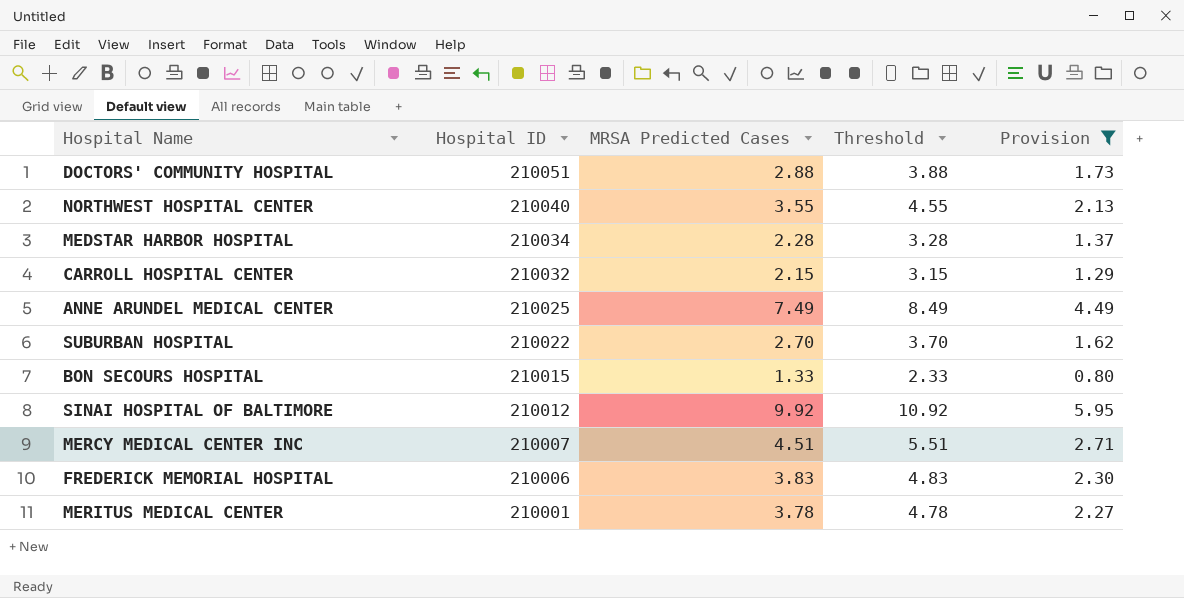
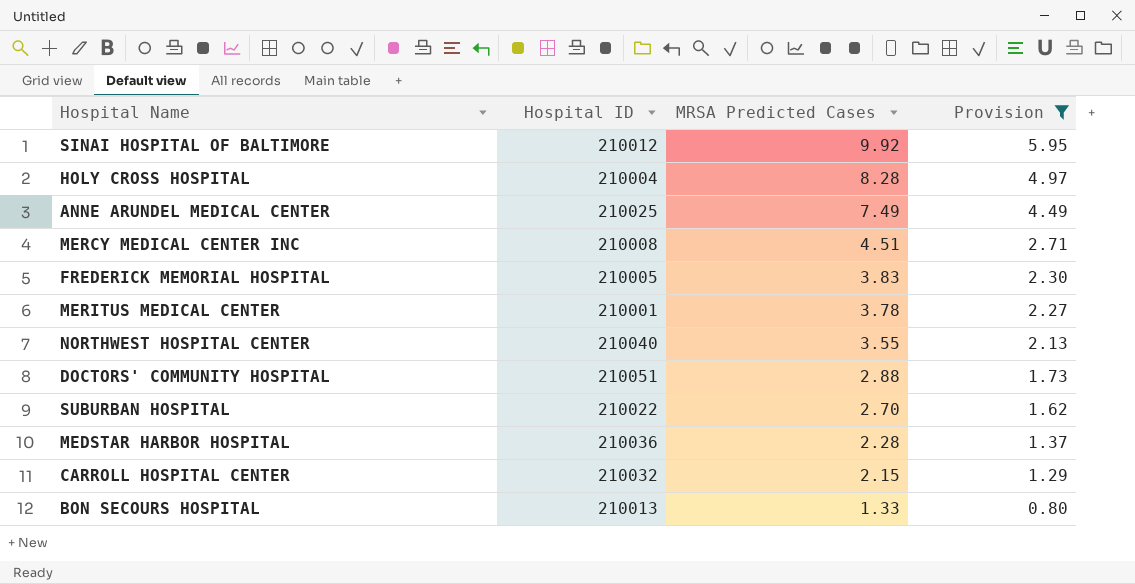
row order: Hospital ID descending -> MRSA Predicted Cases descending
column Threshold | formula: [MRSA Predicted Cases] + 1 -> none
row HOLY CROSS HOSPITAL: none -> 210004 | 8.28 | 4.97
MERCY MEDICAL CENTER INC | Hospital ID: 210007 -> 210008
FREDERICK MEMORIAL HOSPITAL | Hospital ID: 210006 -> 210005
MEDSTAR HARBOR HOSPITAL | Hospital ID: 210034 -> 210036
BON SECOURS HOSPITAL | Hospital ID: 210015 -> 210013

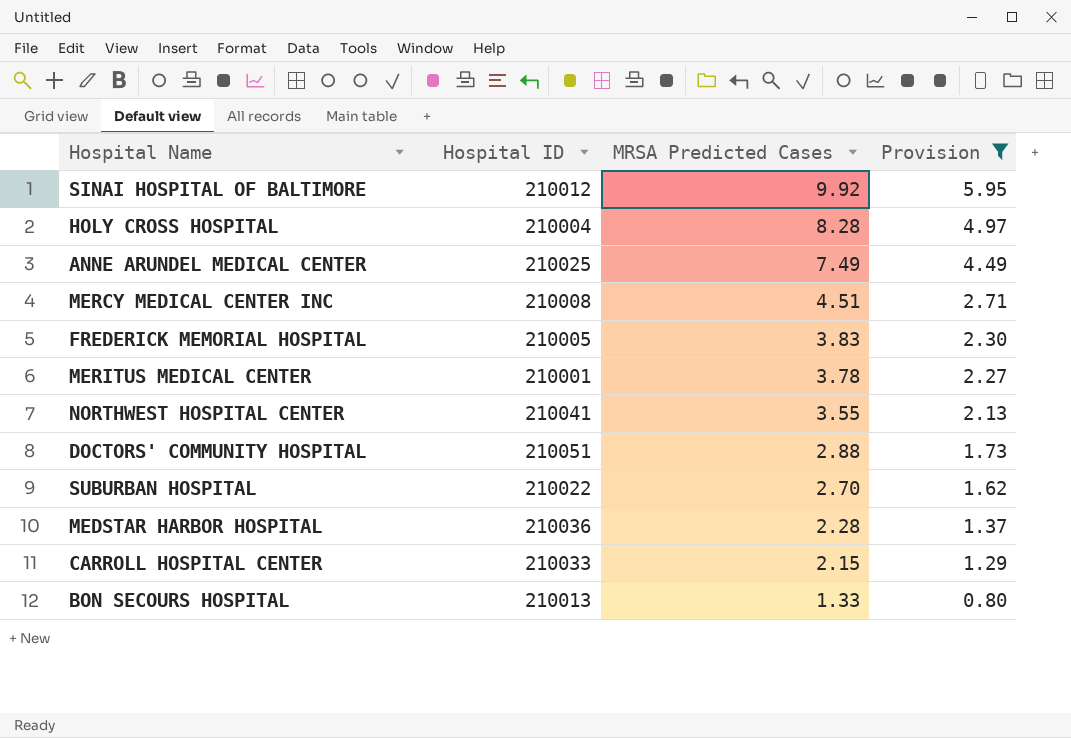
NORTHWEST HOSPITAL CENTER | Hospital ID: 210040 -> 210041
CARROLL HOSPITAL CENTER | Hospital ID: 210032 -> 210033

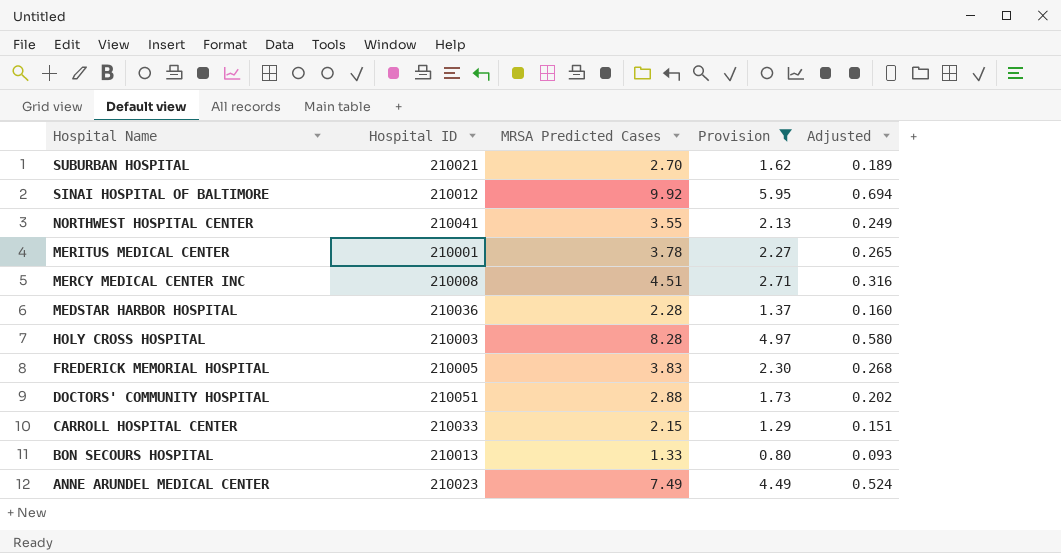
row order: MRSA Predicted Cases descending -> Hospital Name descending
column Adjusted | formula: none -> [MRSA Predicted Cases] * 0.07
SUBURBAN HOSPITAL | Hospital ID: 210022 -> 210021
HOLY CROSS HOSPITAL | Hospital ID: 210004 -> 210003
ANNE ARUNDEL MEDICAL CENTER | Hospital ID: 210025 -> 210023

